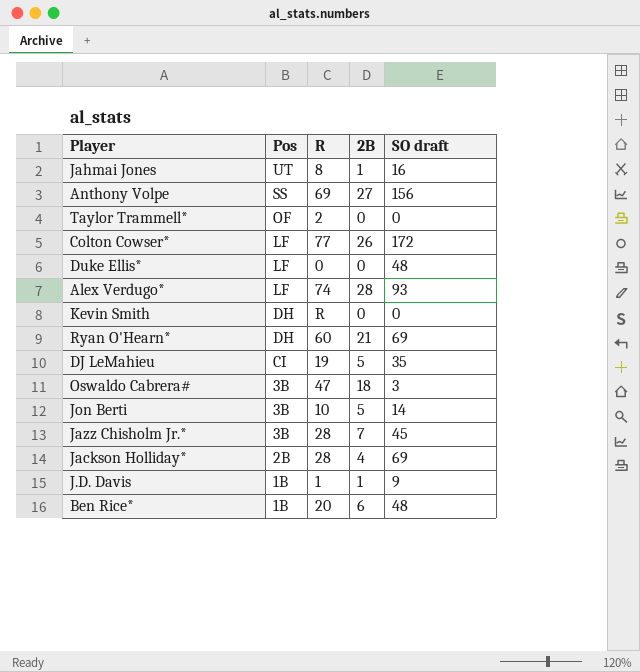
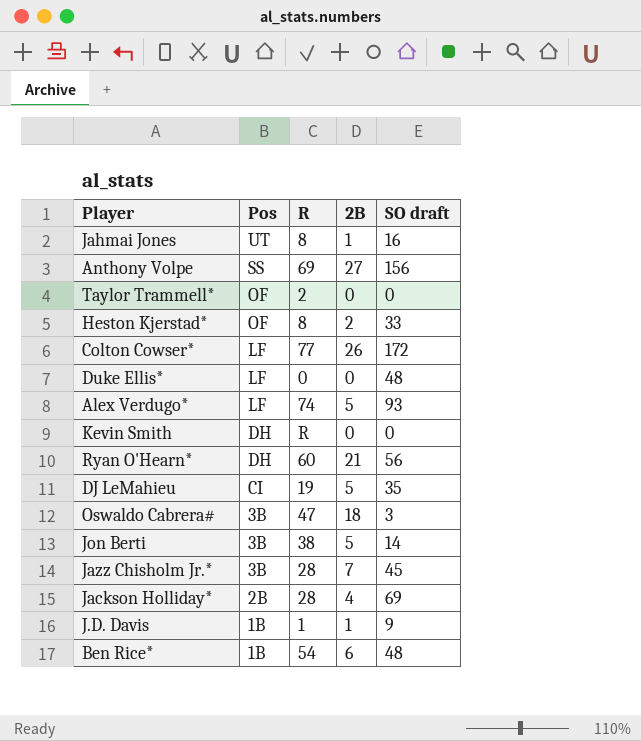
row Heston Kjerstad*: none -> OF | 8 | 2 | 33
Alex Verdugo* | 2B: 28 -> 5
Ryan O'Hearn* | SO draft: 69 -> 56
Jon Berti | R: 10 -> 38
Ben Rice* | R: 20 -> 54

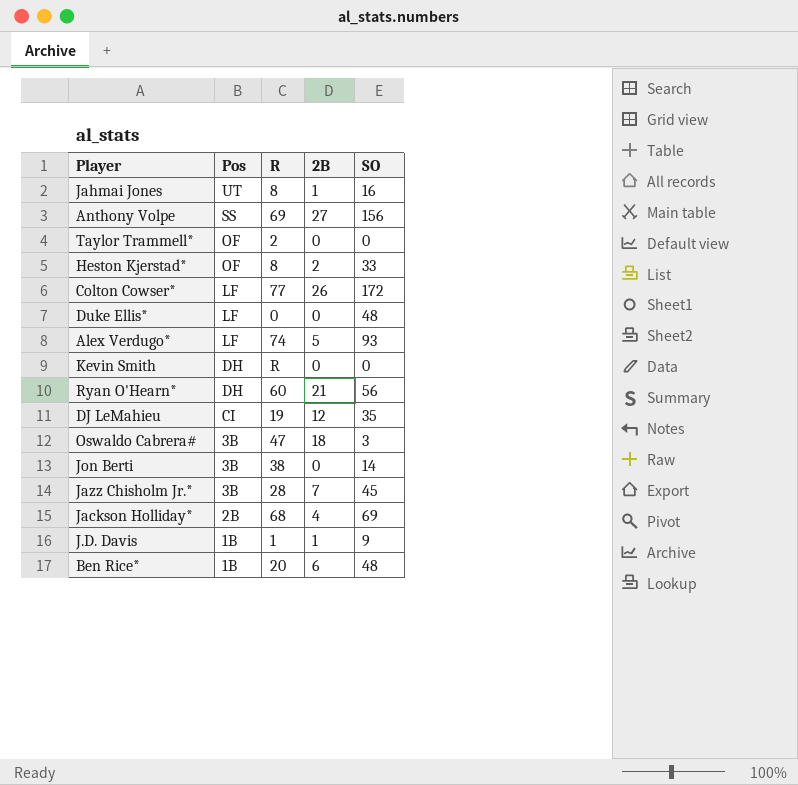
column name: SO draft -> SO
DJ LeMahieu | 2B: 5 -> 12
Jon Berti | 2B: 5 -> 0
Jackson Holliday* | R: 28 -> 68
Ben Rice* | R: 54 -> 20

